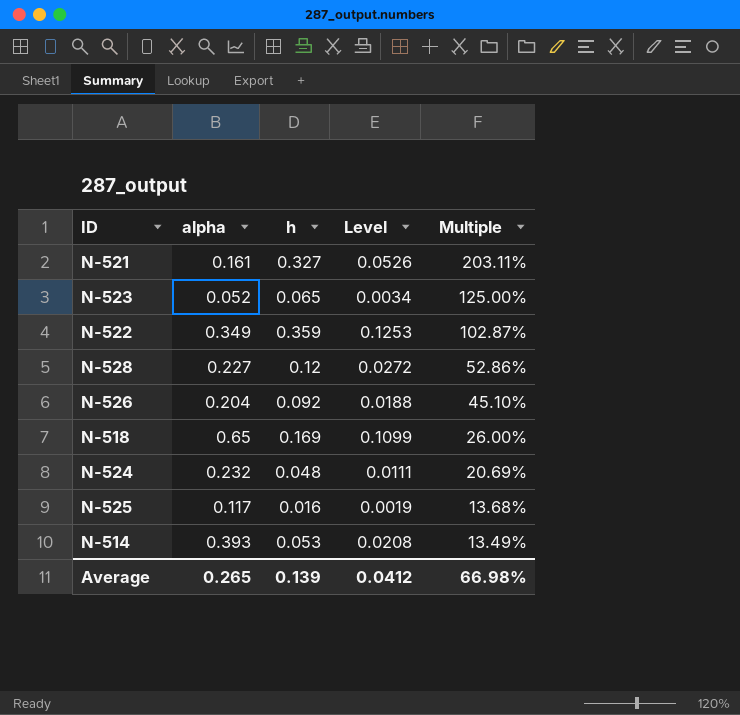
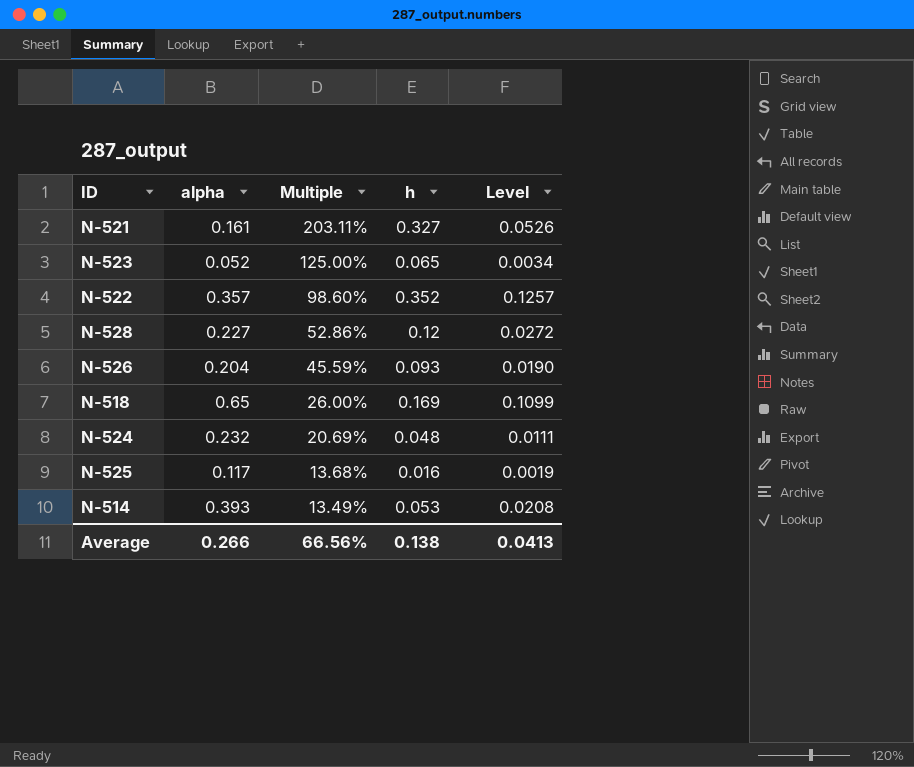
column Multiple | position: 5 -> 3
N-522 | alpha: 0.349 -> 0.357
N-522 | Multiple: 102.87% -> 98.60%
N-522 | h: 0.359 -> 0.352
N-522 | Level: 0.1253 -> 0.1257
N-526 | Multiple: 45.10% -> 45.59%
N-526 | h: 0.092 -> 0.093
N-526 | Level: 0.0188 -> 0.0190
Average | alpha: 0.265 -> 0.266
Average | Multiple: 66.98% -> 66.56%
Average | h: 0.139 -> 0.138
Average | Level: 0.0412 -> 0.0413

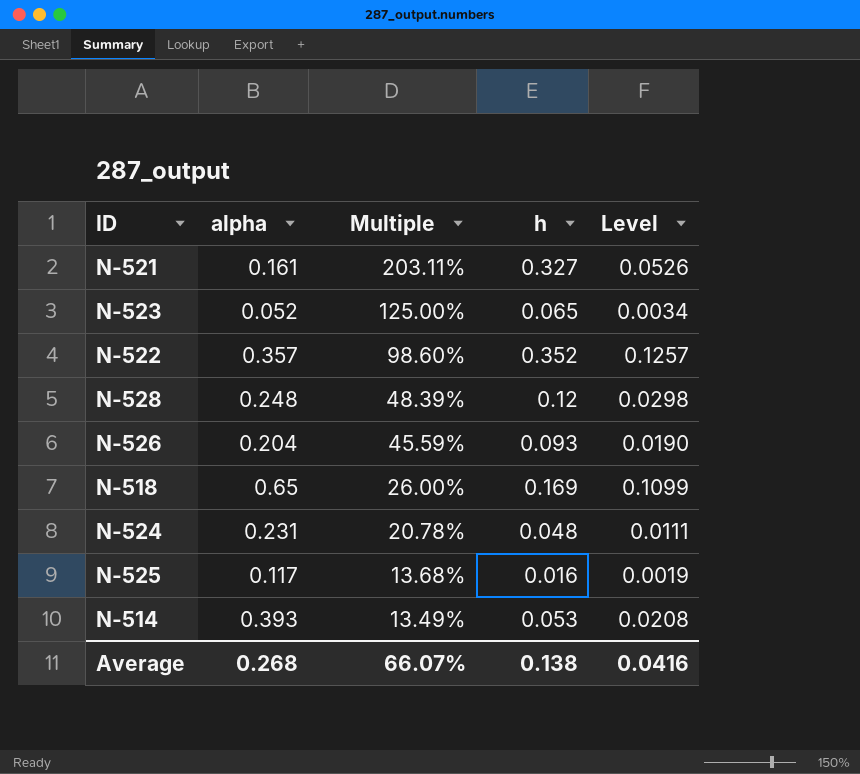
N-528 | alpha: 0.227 -> 0.248
N-528 | Multiple: 52.86% -> 48.39%
N-528 | Level: 0.0272 -> 0.0298
N-524 | alpha: 0.232 -> 0.231
N-524 | Multiple: 20.69% -> 20.78%
Average | alpha: 0.266 -> 0.268
Average | Multiple: 66.56% -> 66.07%
Average | Level: 0.0413 -> 0.0416

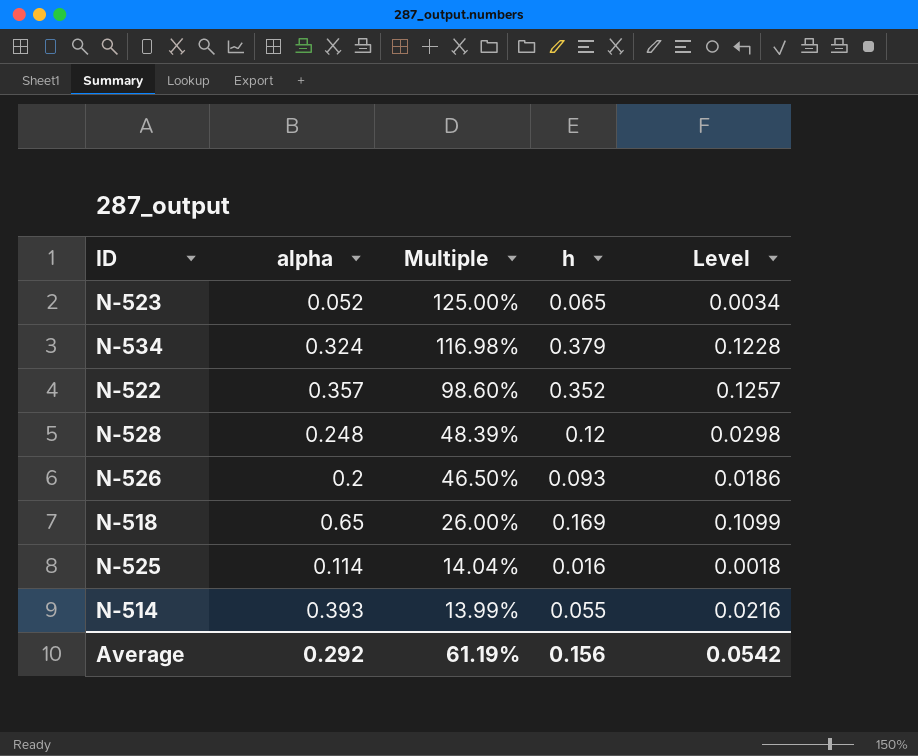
row N-521: 0.161 | 203.11% | 0.327 | 0.0526 -> none
row N-524: 0.231 | 20.78% | 0.048 | 0.0111 -> none
row N-534: none -> 0.324 | 116.98% | 0.379 | 0.1228
N-526 | alpha: 0.204 -> 0.2
N-526 | Multiple: 45.59% -> 46.50%
N-526 | Level: 0.0190 -> 0.0186
N-525 | alpha: 0.117 -> 0.114
N-525 | Multiple: 13.68% -> 14.04%
N-525 | Level: 0.0019 -> 0.0018
N-514 | Multiple: 13.49% -> 13.99%
N-514 | h: 0.053 -> 0.055
N-514 | Level: 0.0208 -> 0.0216
Average | alpha: 0.268 -> 0.292
Average | Multiple: 66.07% -> 61.19%
Average | h: 0.138 -> 0.156
Average | Level: 0.0416 -> 0.0542

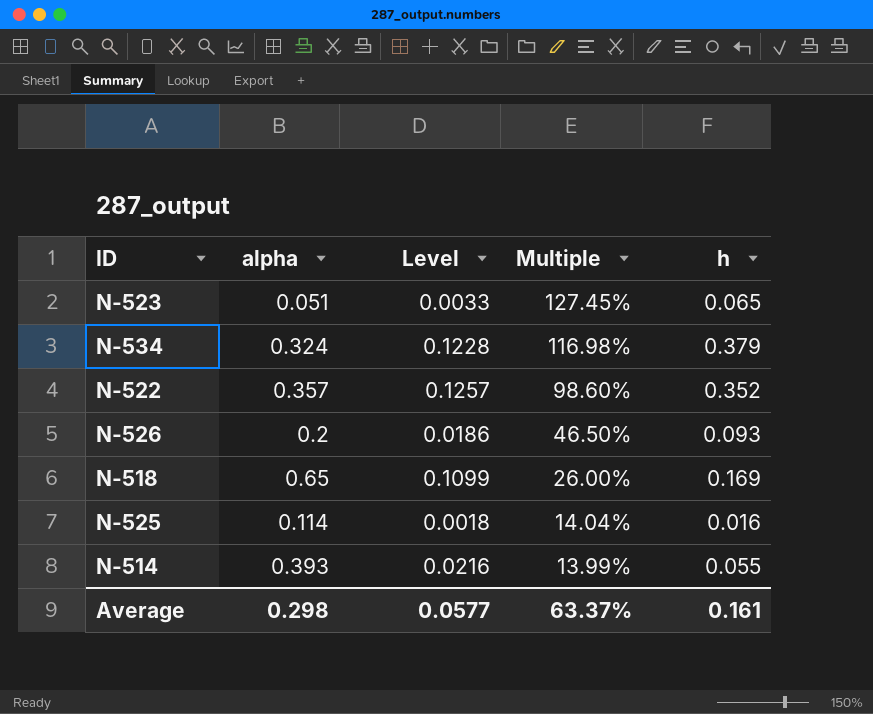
column Level | position: 5 -> 3
row N-528: 0.248 | 48.39% | 0.12 | 0.0298 -> none
N-523 | alpha: 0.052 -> 0.051
N-523 | Level: 0.0034 -> 0.0033
N-523 | Multiple: 125.00% -> 127.45%
Average | alpha: 0.292 -> 0.298
Average | Level: 0.0542 -> 0.0577
Average | Multiple: 61.19% -> 63.37%
Average | h: 0.156 -> 0.161

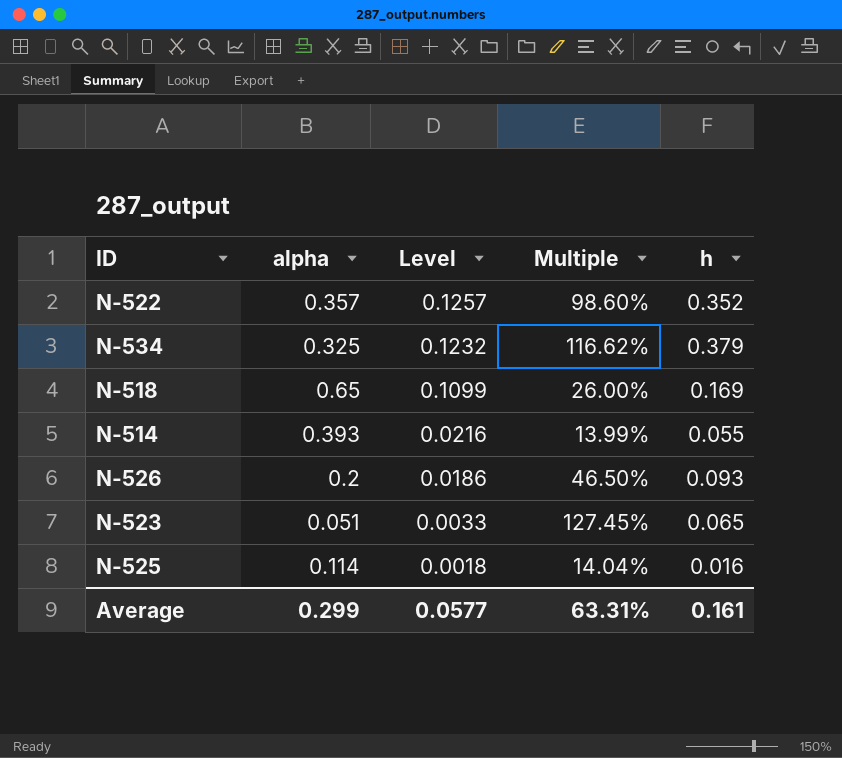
row order: Multiple descending -> Level descending
N-534 | alpha: 0.324 -> 0.325
N-534 | Level: 0.1228 -> 0.1232
N-534 | Multiple: 116.98% -> 116.62%
Average | alpha: 0.298 -> 0.299
Average | Multiple: 63.37% -> 63.31%

